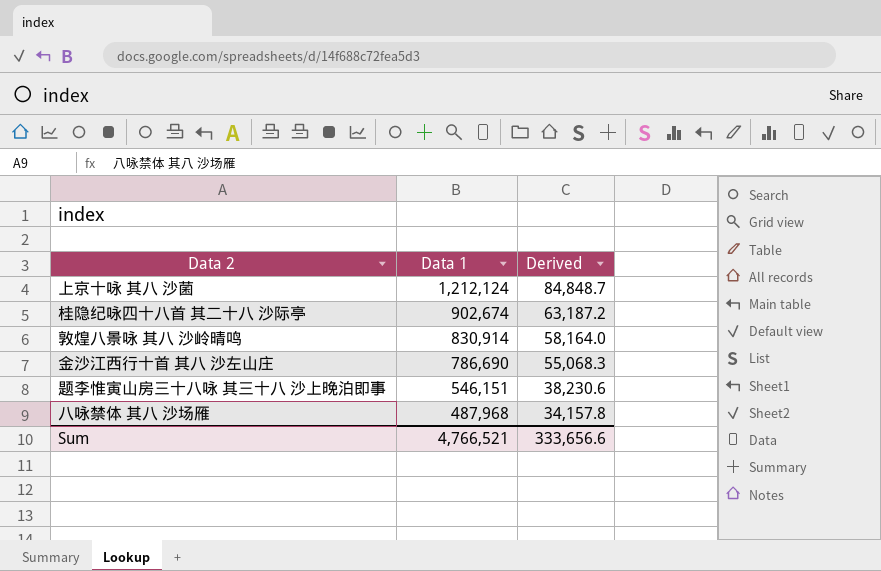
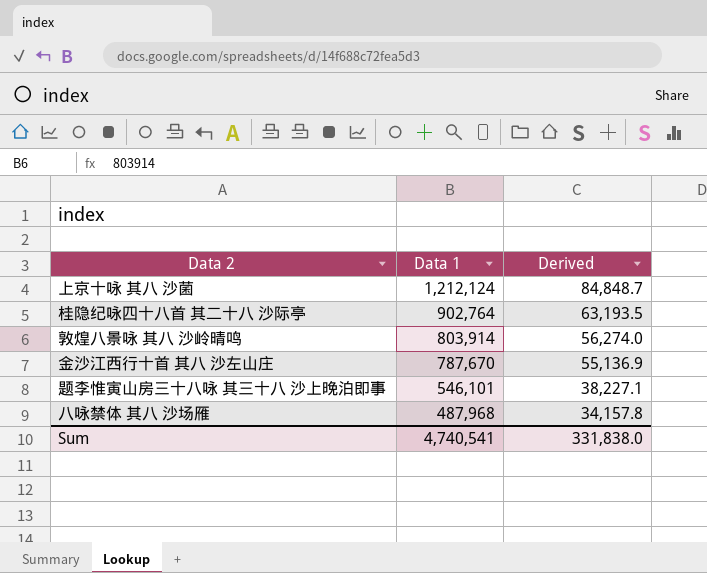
桂隐纪咏四十八首 其二十八 沙际亭 | Data 1: 902,674 -> 902,764
桂隐纪咏四十八首 其二十八 沙际亭 | Derived: 63,187.2 -> 63,193.5
敦煌八景咏 其八 沙岭晴鸣 | Data 1: 830,914 -> 803,914
敦煌八景咏 其八 沙岭晴鸣 | Derived: 58,164.0 -> 56,274.0
金沙江西行十首 其八 沙左山庄 | Data 1: 786,690 -> 787,670
金沙江西行十首 其八 沙左山庄 | Derived: 55,068.3 -> 55,136.9
题李惟寅山房三十八咏 其三十八 沙上晚泊即事 | Data 1: 546,151 -> 546,101
题李惟寅山房三十八咏 其三十八 沙上晚泊即事 | Derived: 38,230.6 -> 38,227.1
Sum | Data 1: 4,766,521 -> 4,740,541
Sum | Derived: 333,656.6 -> 331,838.0

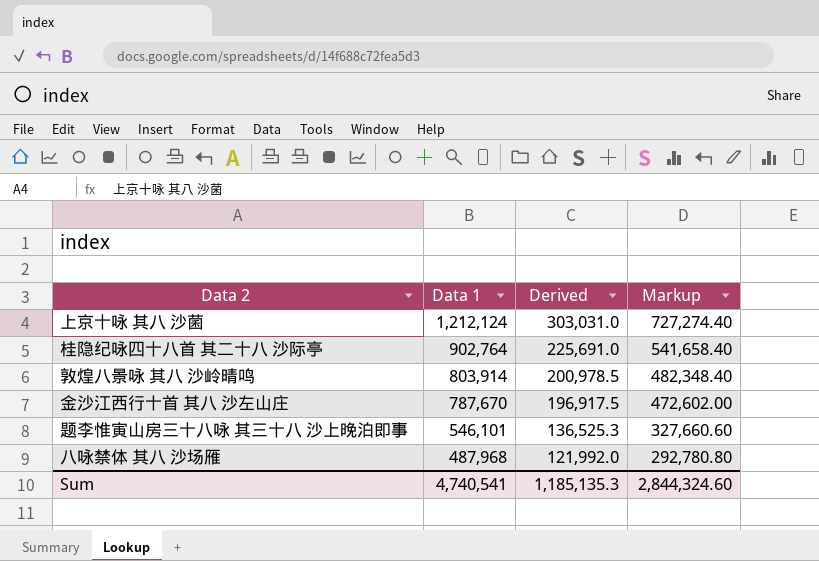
column Derived | formula: [Data 1] * 0.07 -> [Data 1] * 0.25
column Markup | formula: none -> [Data 1] * 0.6
Sum | Derived: 331,838.0 -> 1,185,135.3

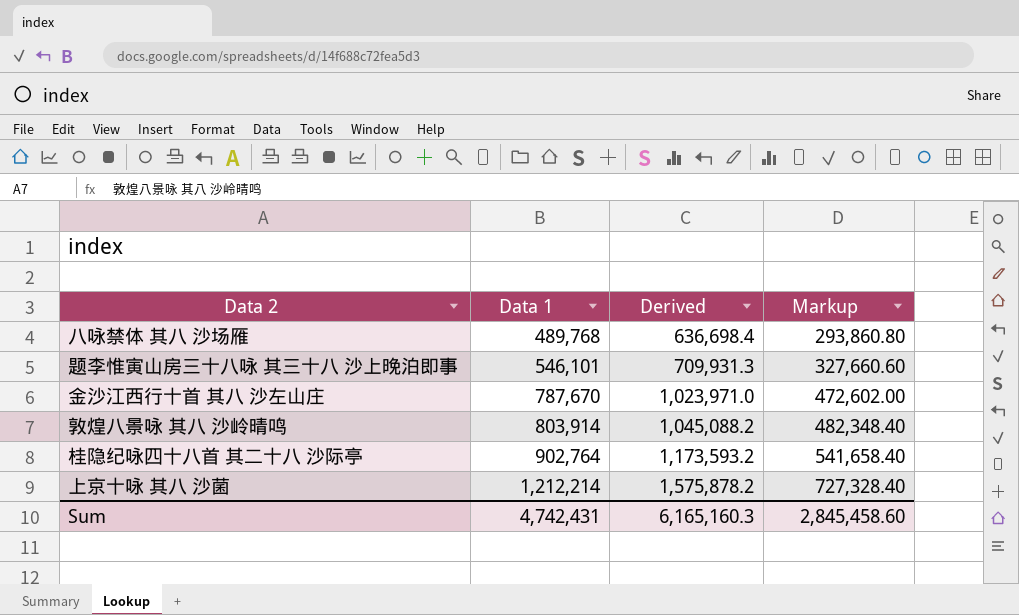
row order: Data 1 descending -> Data 1 ascending
column Derived | formula: [Data 1] * 0.25 -> [Data 1] * 1.3
八咏禁体 其八 沙场雁 | Data 1: 487,968 -> 489,768
八咏禁体 其八 沙场雁 | Markup: 292,780.80 -> 293,860.80
上京十咏 其八 沙菌 | Data 1: 1,212,124 -> 1,212,214
上京十咏 其八 沙菌 | Markup: 727,274.40 -> 727,328.40
Sum | Data 1: 4,740,541 -> 4,742,431
Sum | Derived: 1,185,135.3 -> 6,165,160.3
Sum | Markup: 2,844,324.60 -> 2,845,458.60

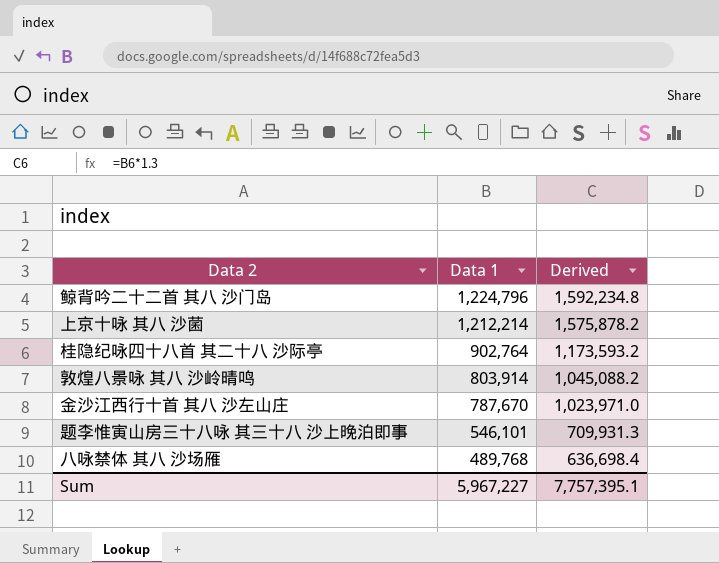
row order: Data 1 ascending -> Data 1 descending
column Markup | formula: [Data 1] * 0.6 -> none
row 鲸背吟二十二首 其八 沙门岛: none -> 1,224,796 | 1,592,234.8
Sum | Data 1: 4,742,431 -> 5,967,227
Sum | Derived: 6,165,160.3 -> 7,757,395.1

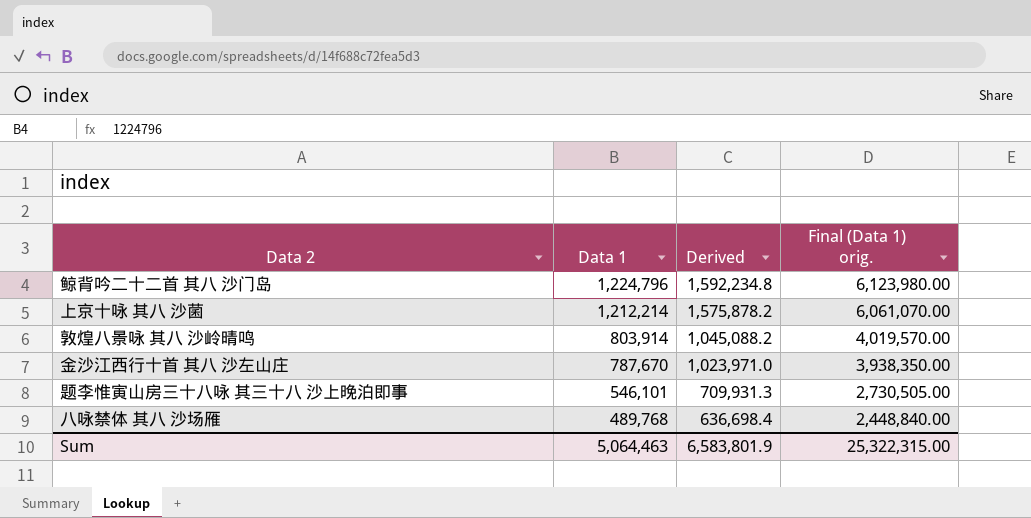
column Final (Data 1) orig. | formula: none -> [Data 1] * 5
row 桂隐纪咏四十八首 其二十八 沙际亭: 902,764 | 1,173,593.2 -> none
Sum | Data 1: 5,967,227 -> 5,064,463
Sum | Derived: 7,757,395.1 -> 6,583,801.9

